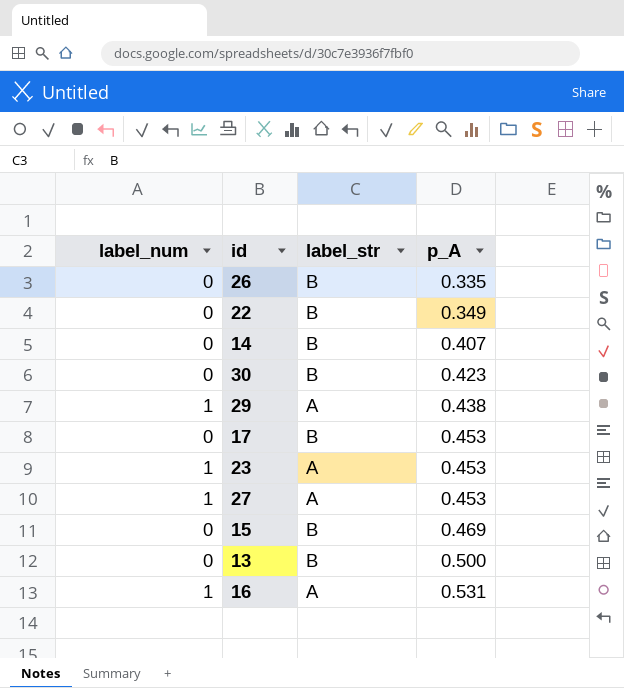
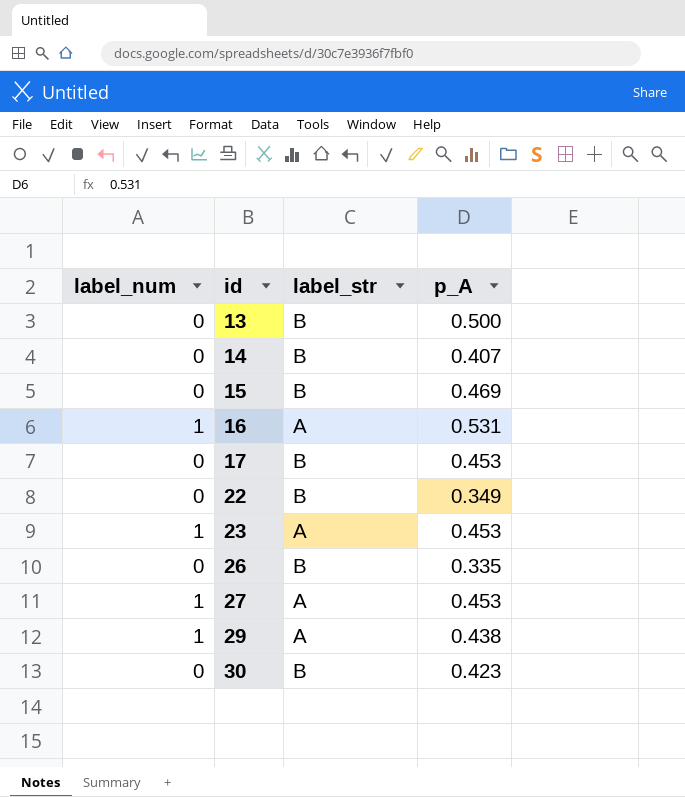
row order: p_A ascending -> id ascending

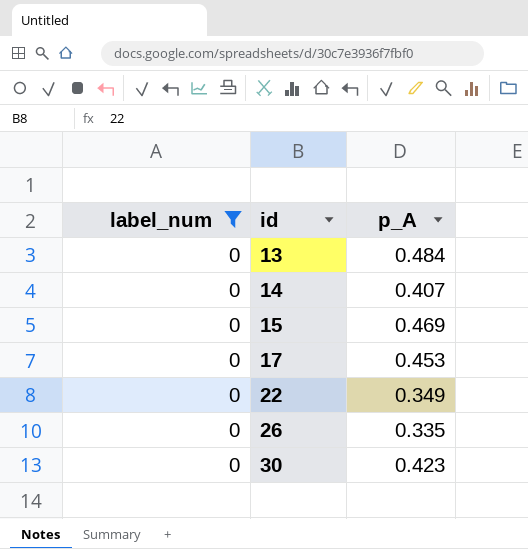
filter: none -> label_num = 0
column label_str | position: 3 -> none
13 | p_A: 0.500 -> 0.484

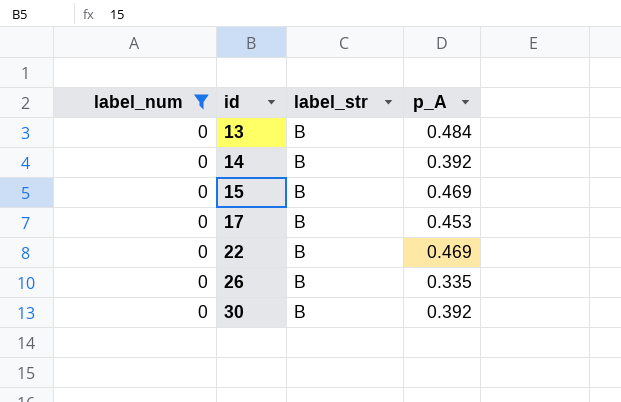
column label_str | position: none -> 3
14 | p_A: 0.407 -> 0.392
22 | p_A: 0.349 -> 0.469
30 | p_A: 0.423 -> 0.392

